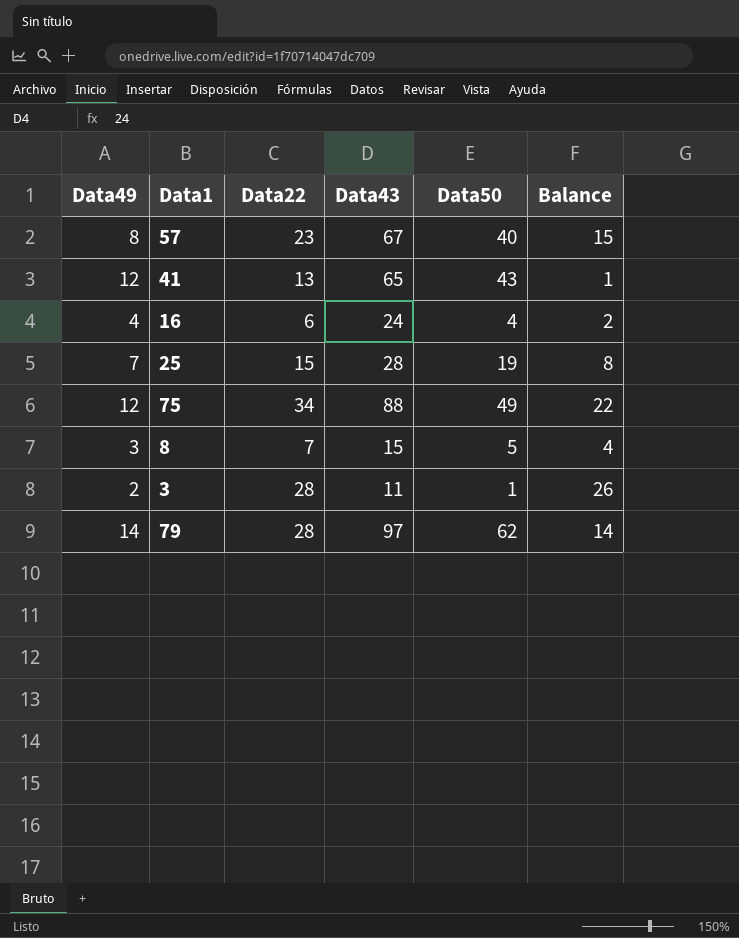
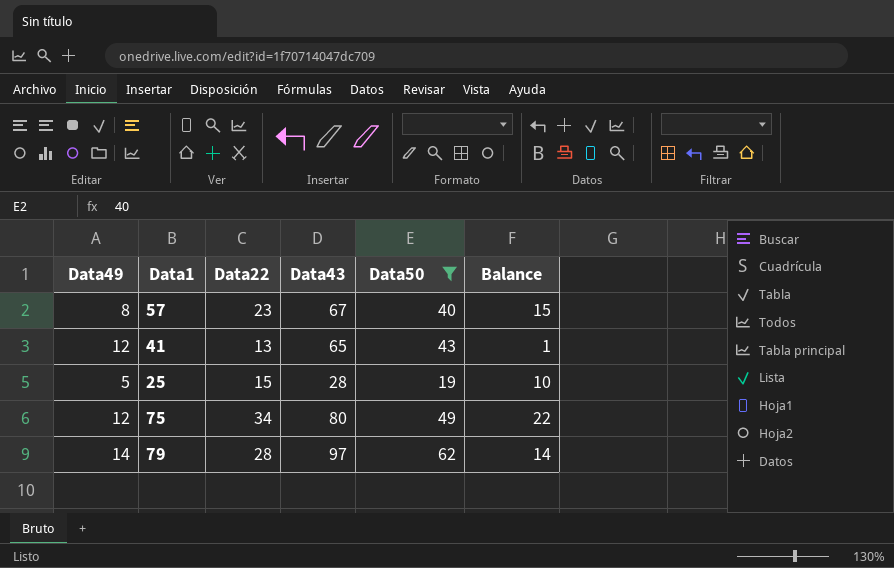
filter: none -> Data50 >= 19
25 | Data49: 7 -> 5
25 | Balance: 8 -> 10
75 | Data43: 88 -> 80

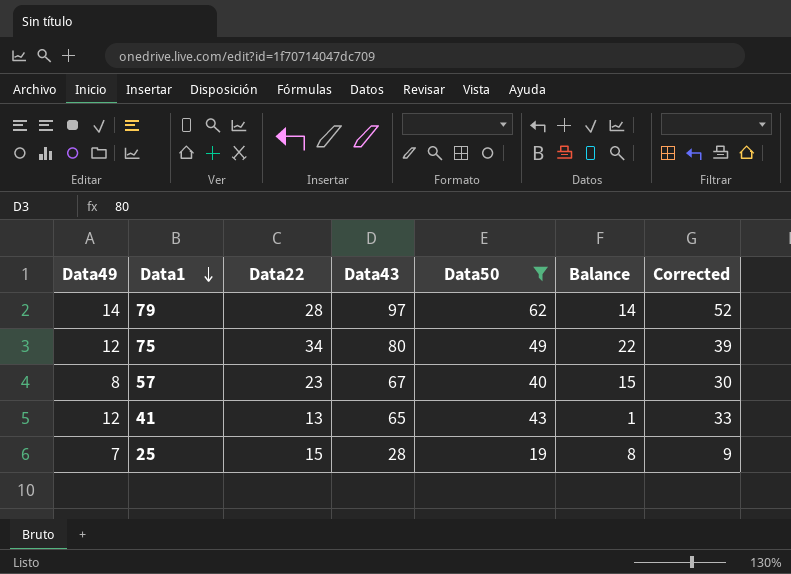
row order: none -> Data1 descending
column Corrected | formula: none -> [Data50] - 10
25 | Data49: 5 -> 7
25 | Balance: 10 -> 8

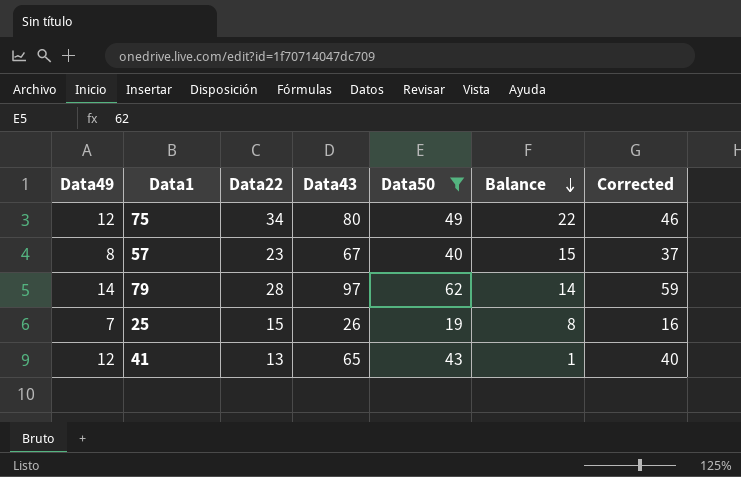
row order: Data1 descending -> Balance descending
column Corrected | formula: [Data50] - 10 -> [Data50] - 3
25 | Data43: 28 -> 26

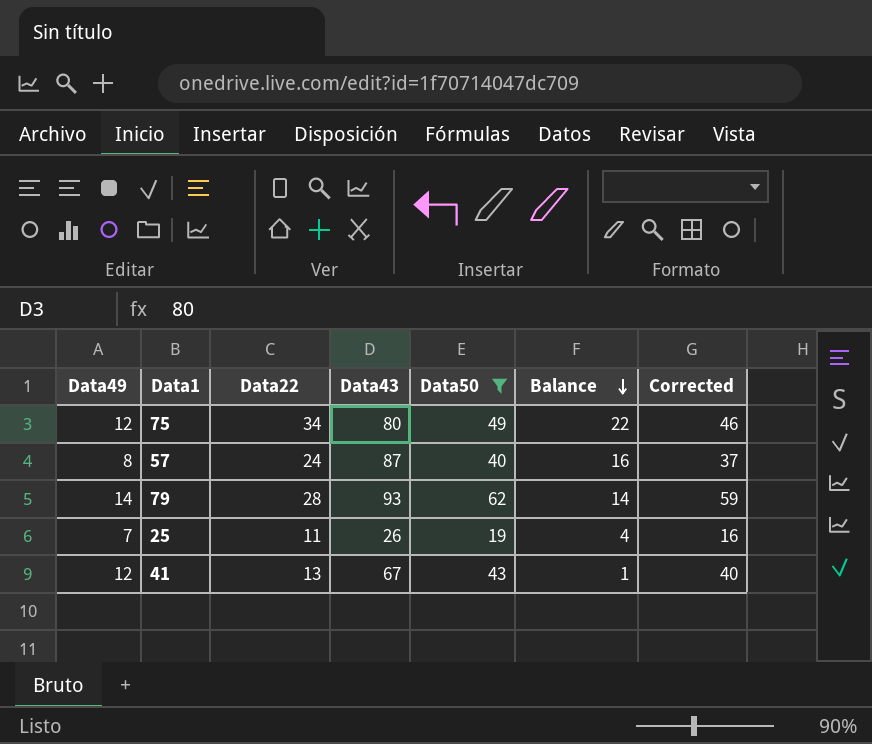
57 | Data22: 23 -> 24
57 | Data43: 67 -> 87
57 | Balance: 15 -> 16
79 | Data43: 97 -> 93
25 | Data22: 15 -> 11
25 | Balance: 8 -> 4
41 | Data43: 65 -> 67

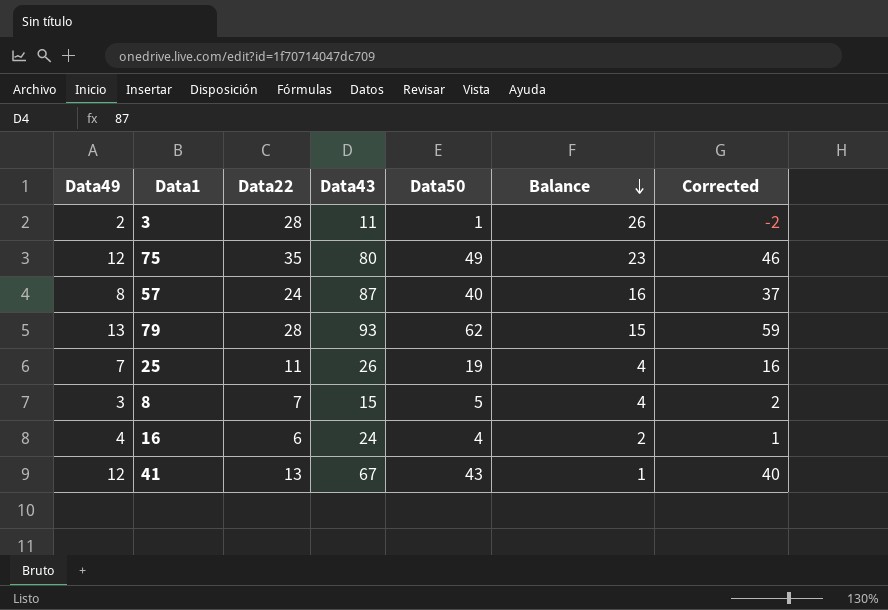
filter: Data50 >= 19 -> none
75 | Data22: 34 -> 35
75 | Balance: 22 -> 23
79 | Data49: 14 -> 13
79 | Balance: 14 -> 15

